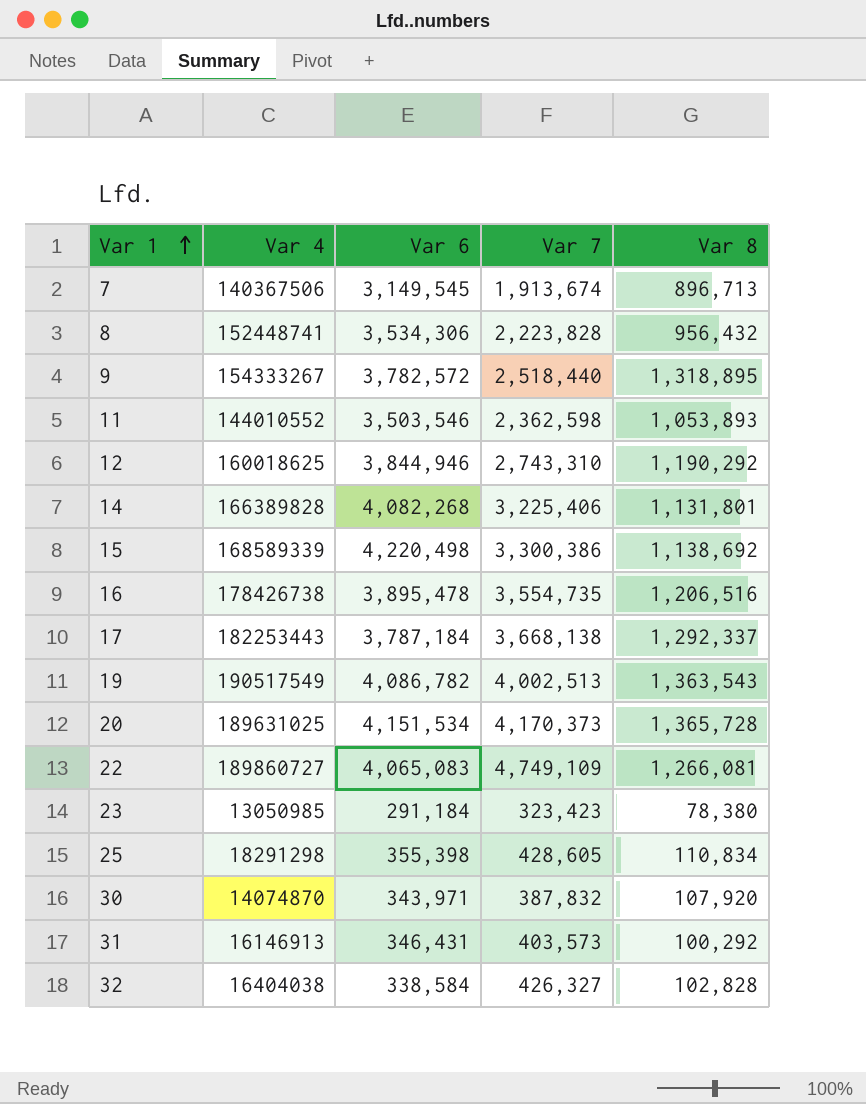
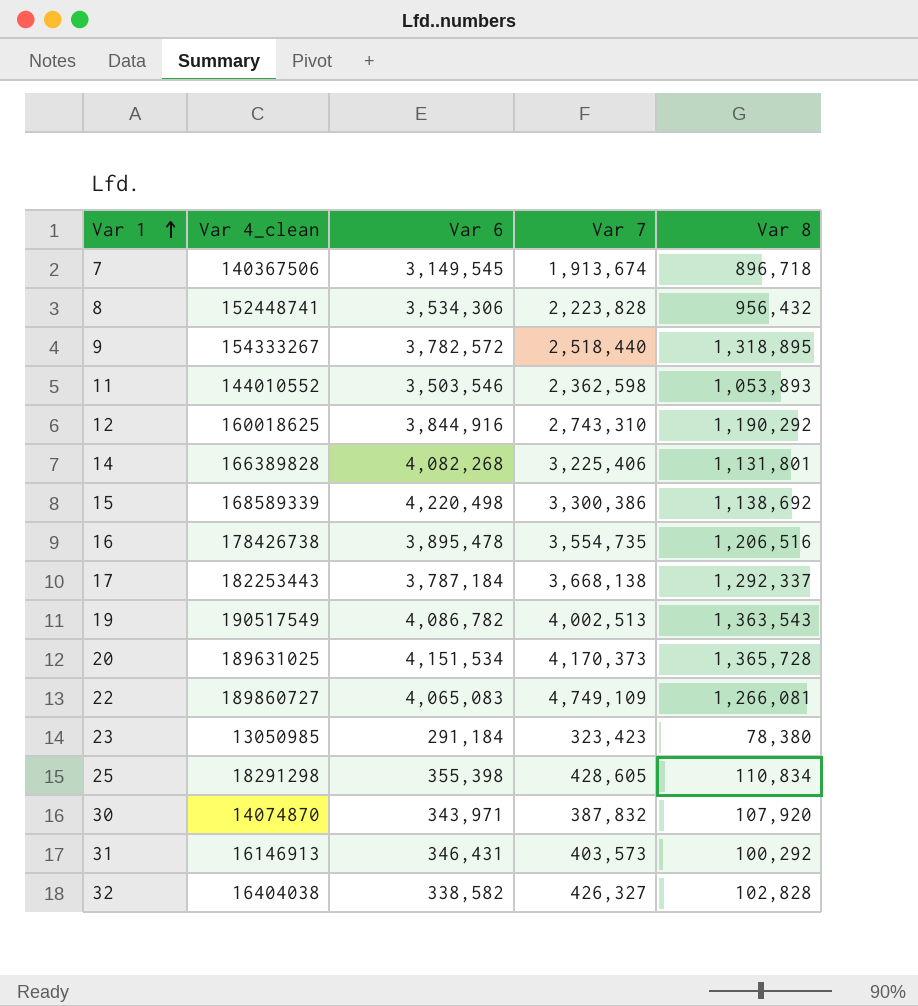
column name: Var 4 -> Var 4_clean
7 | Var 8: 896,713 -> 896,718
12 | Var 6: 3,844,946 -> 3,844,916
32 | Var 6: 338,584 -> 338,582

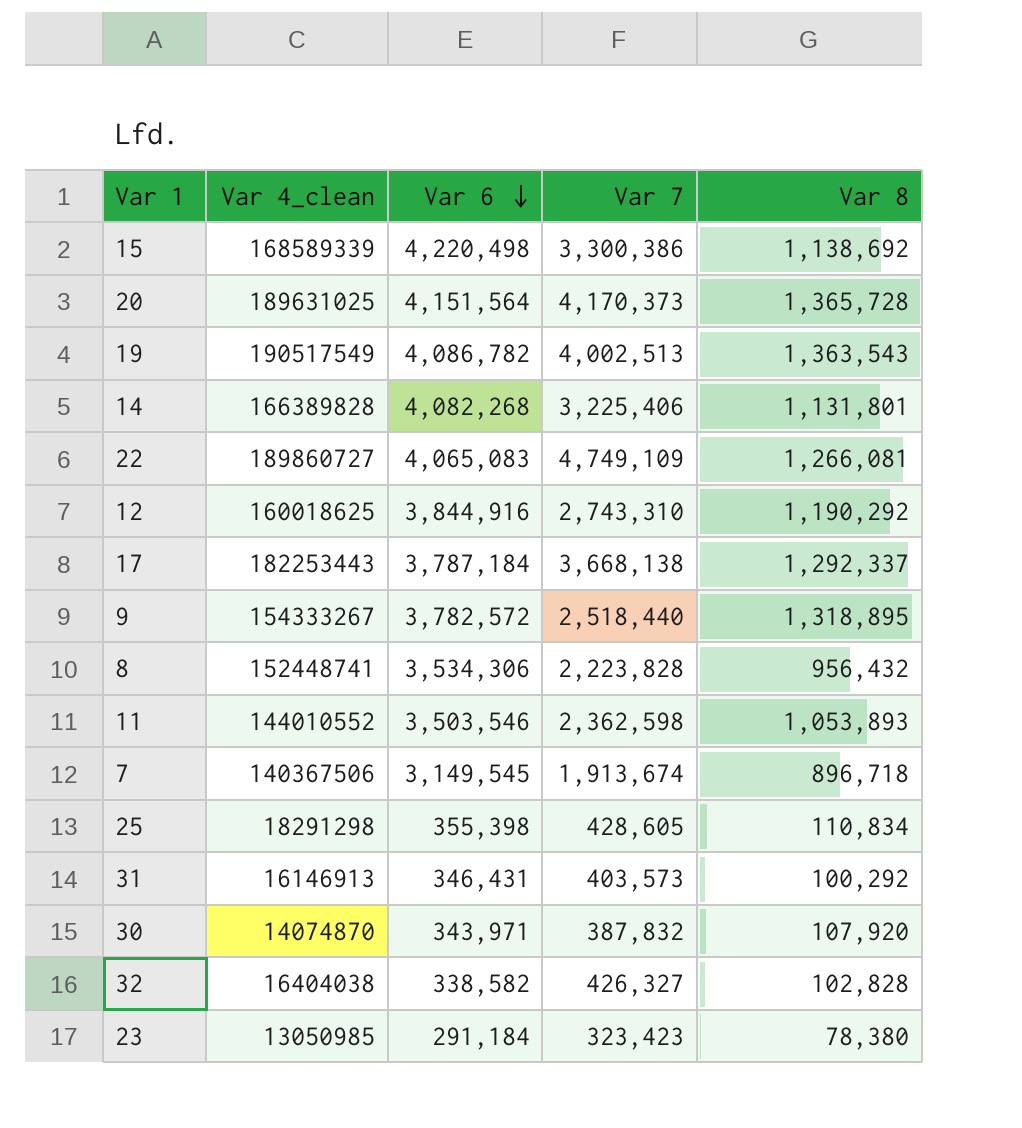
row order: Var 1 ascending -> Var 6 descending
row 16: 178426738 | 3,895,478 | 3,554,735 | 1,206,516 -> none
20 | Var 6: 4,151,534 -> 4,151,564

